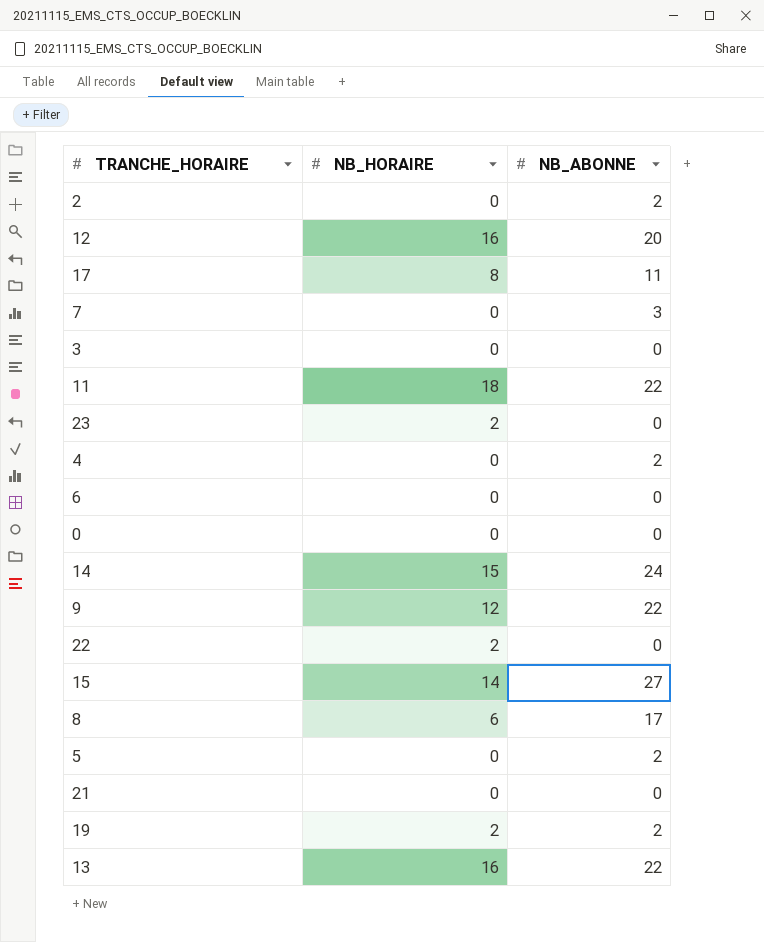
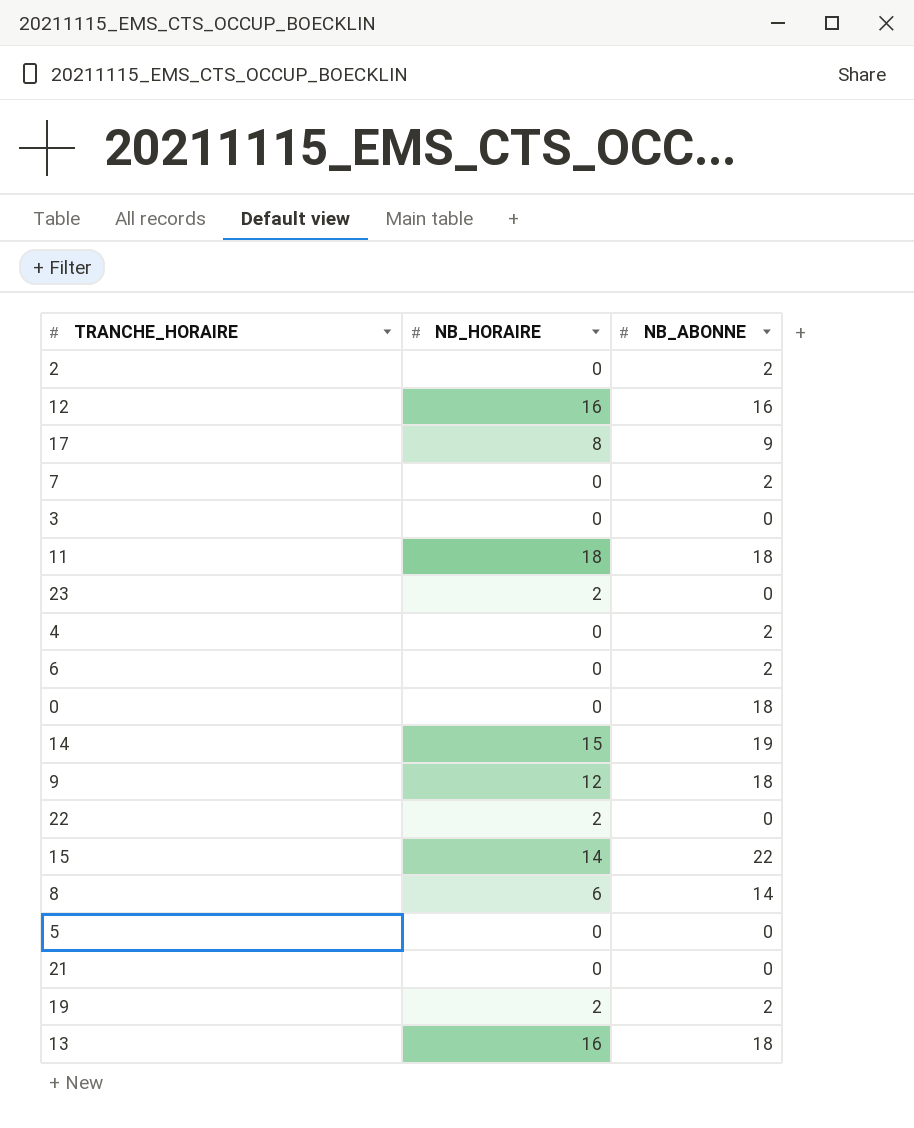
12 | NB_ABONNE: 20 -> 16
17 | NB_ABONNE: 11 -> 9
7 | NB_ABONNE: 3 -> 2
11 | NB_ABONNE: 22 -> 18
6 | NB_ABONNE: 0 -> 2
0 | NB_ABONNE: 0 -> 18
14 | NB_ABONNE: 24 -> 19
9 | NB_ABONNE: 22 -> 18
15 | NB_ABONNE: 27 -> 22
8 | NB_ABONNE: 17 -> 14
5 | NB_ABONNE: 2 -> 0
13 | NB_ABONNE: 22 -> 18

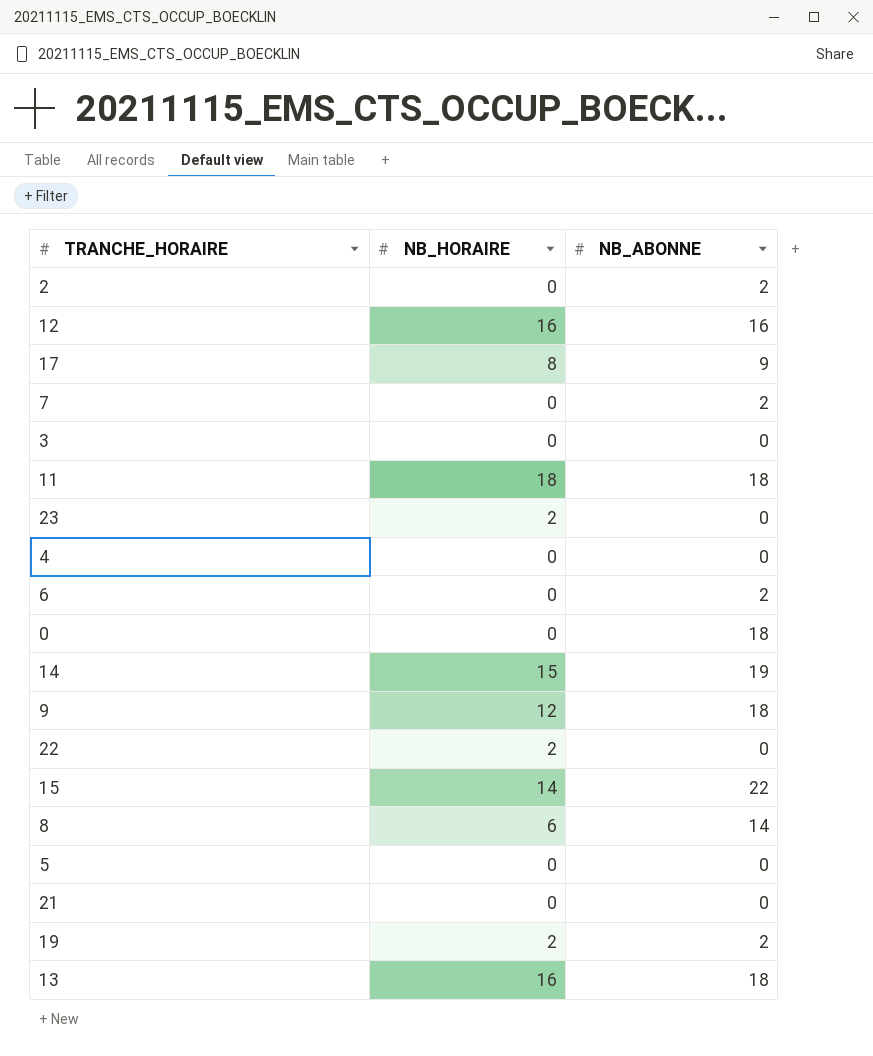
4 | NB_ABONNE: 2 -> 0

